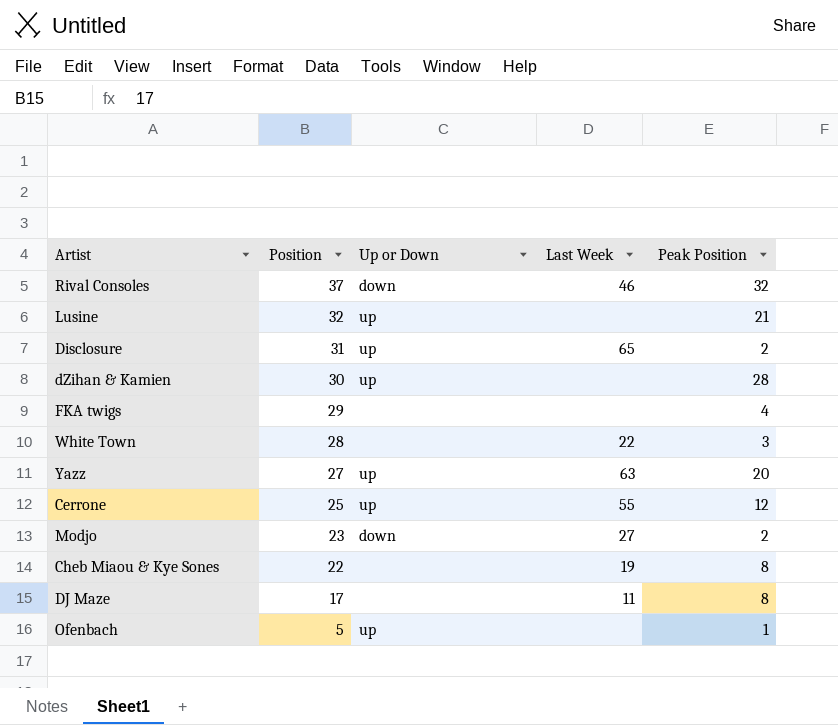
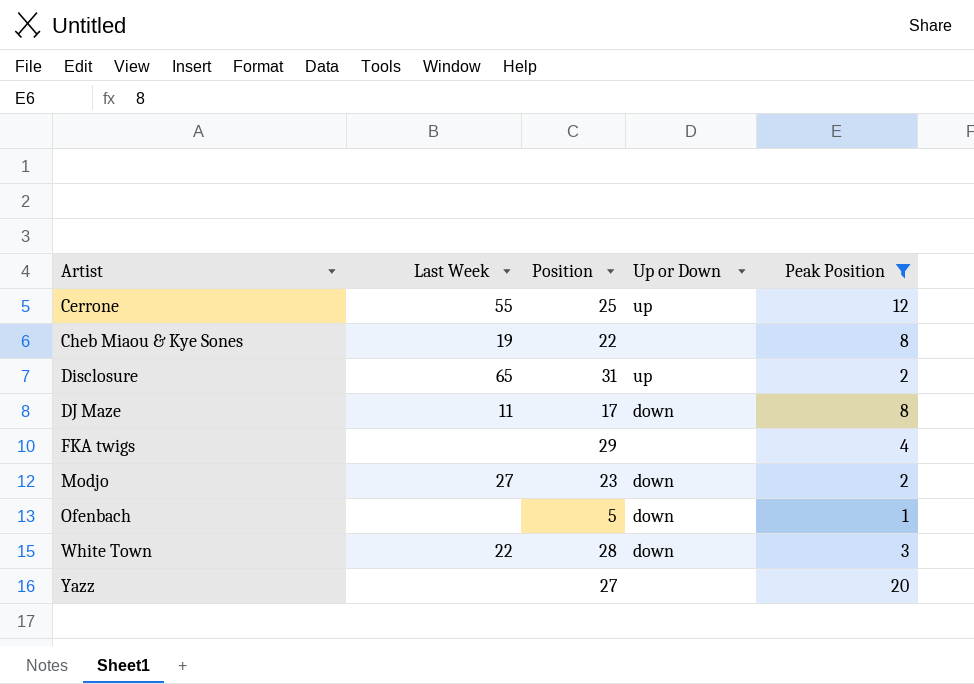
filter: none -> Peak Position <= 20
row order: Position descending -> Artist ascending
column Last Week | position: 4 -> 2
DJ Maze | Up or Down: none -> down
Ofenbach | Up or Down: up -> down
White Town | Up or Down: none -> down
Yazz | Last Week: 63 -> none
Yazz | Up or Down: up -> none

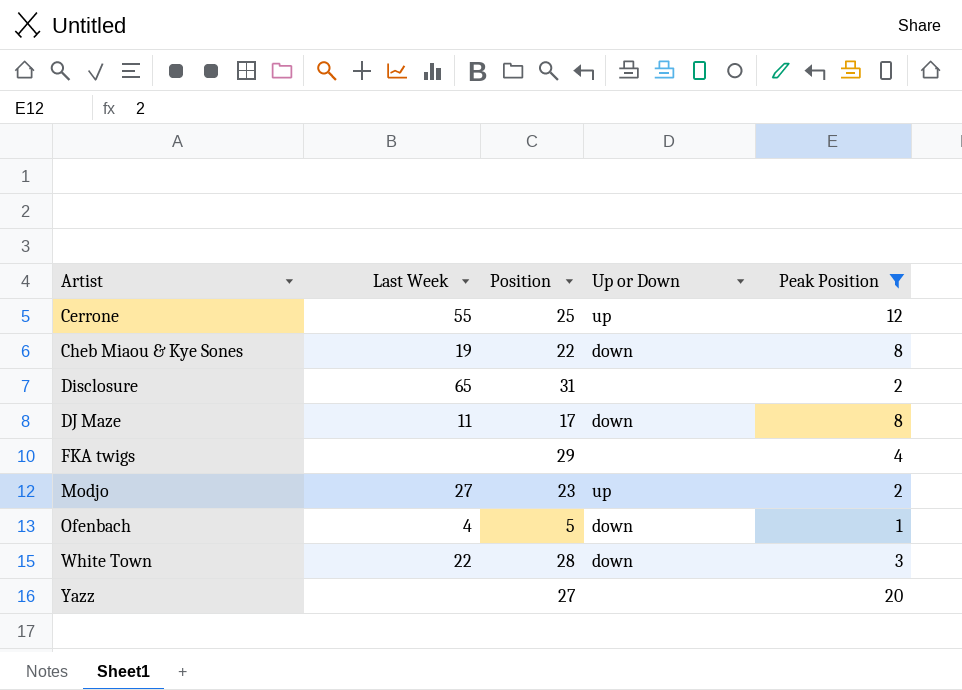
Cheb Miaou & Kye Sones | Up or Down: none -> down
Disclosure | Up or Down: up -> none
Modjo | Up or Down: down -> up
Ofenbach | Last Week: none -> 4

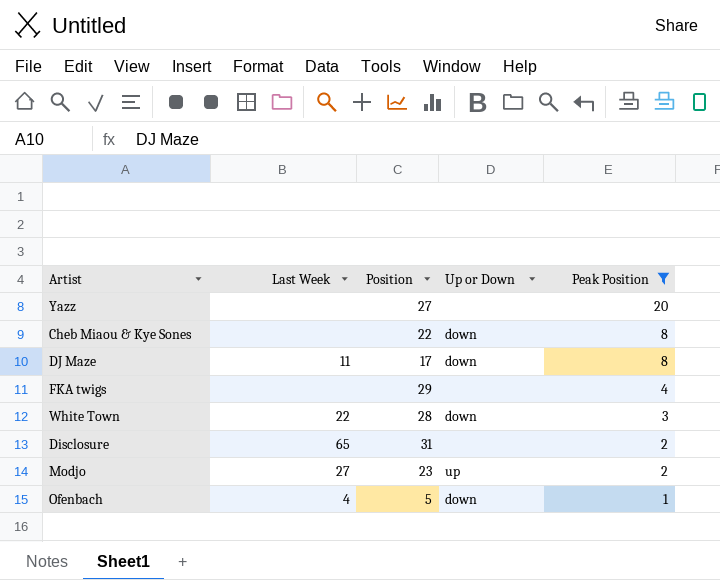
row order: Artist ascending -> Peak Position descending
row Cerrone: 55 | 25 | up | 12 -> none
Cheb Miaou & Kye Sones | Last Week: 19 -> none

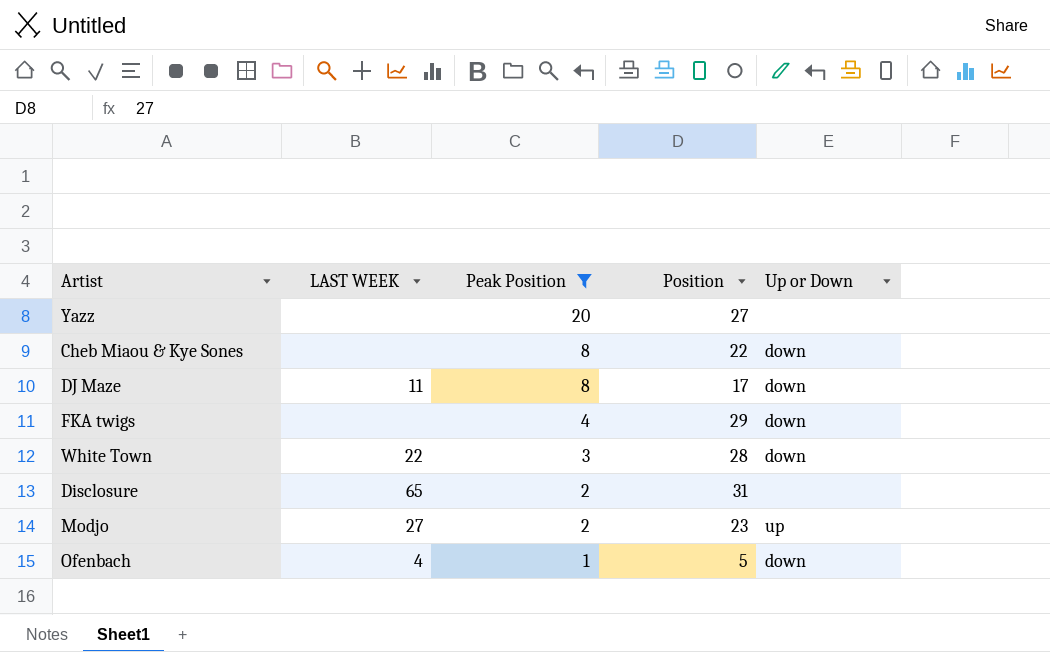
column name: Last Week -> LAST WEEK
column Peak Position | position: 5 -> 3
FKA twigs | Up or Down: none -> down

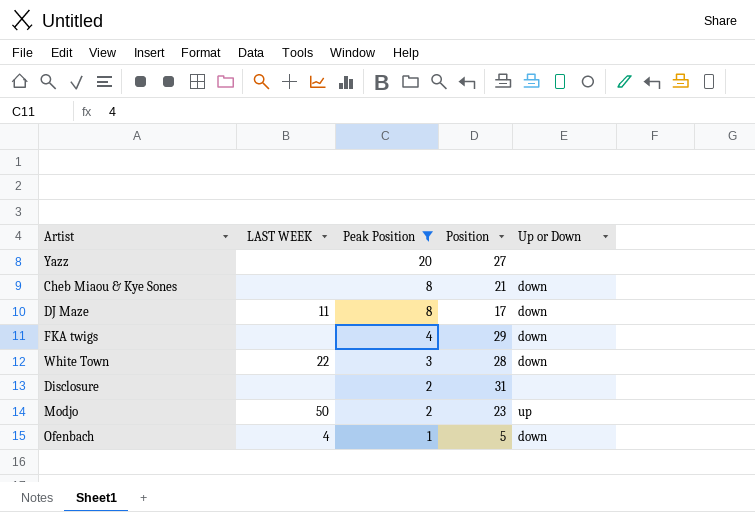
Cheb Miaou & Kye Sones | Position: 22 -> 21
Disclosure | LAST WEEK: 65 -> none
Modjo | LAST WEEK: 27 -> 50

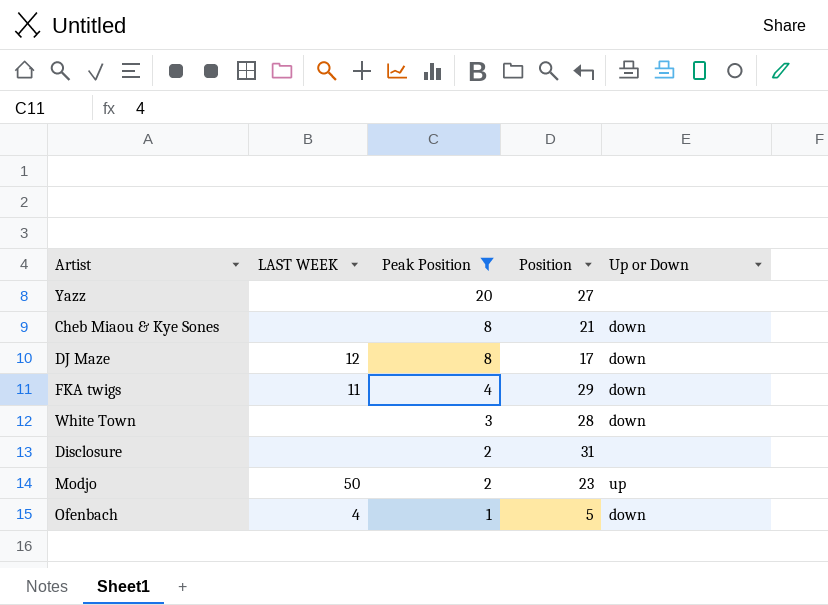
DJ Maze | LAST WEEK: 11 -> 12
FKA twigs | LAST WEEK: none -> 11
White Town | LAST WEEK: 22 -> none

